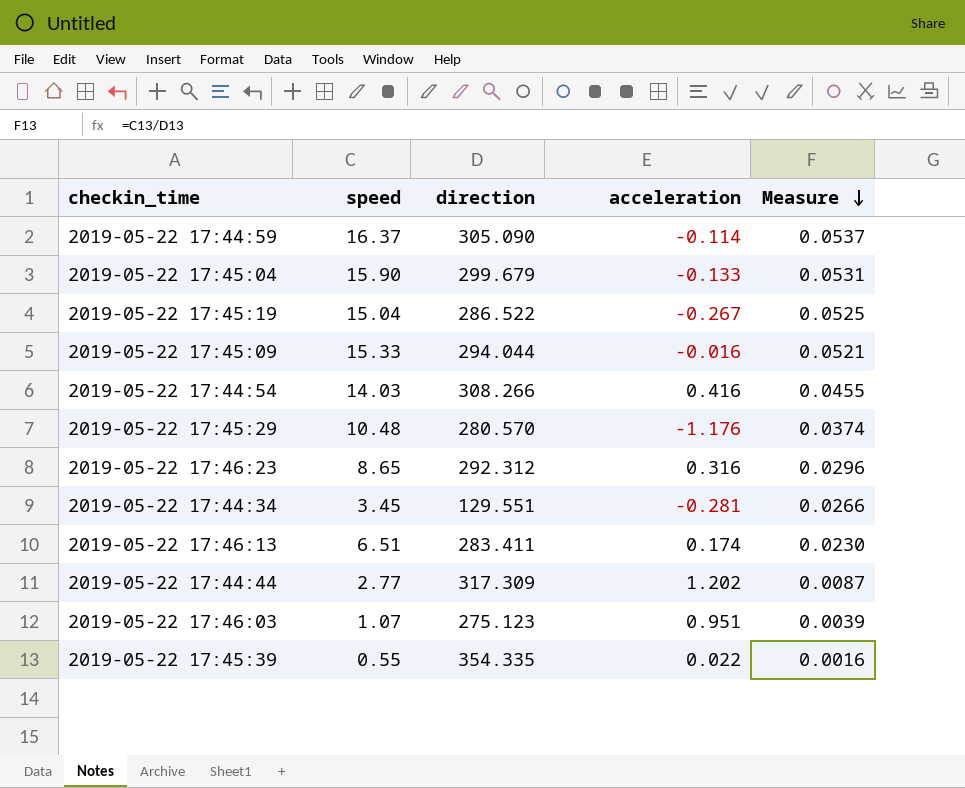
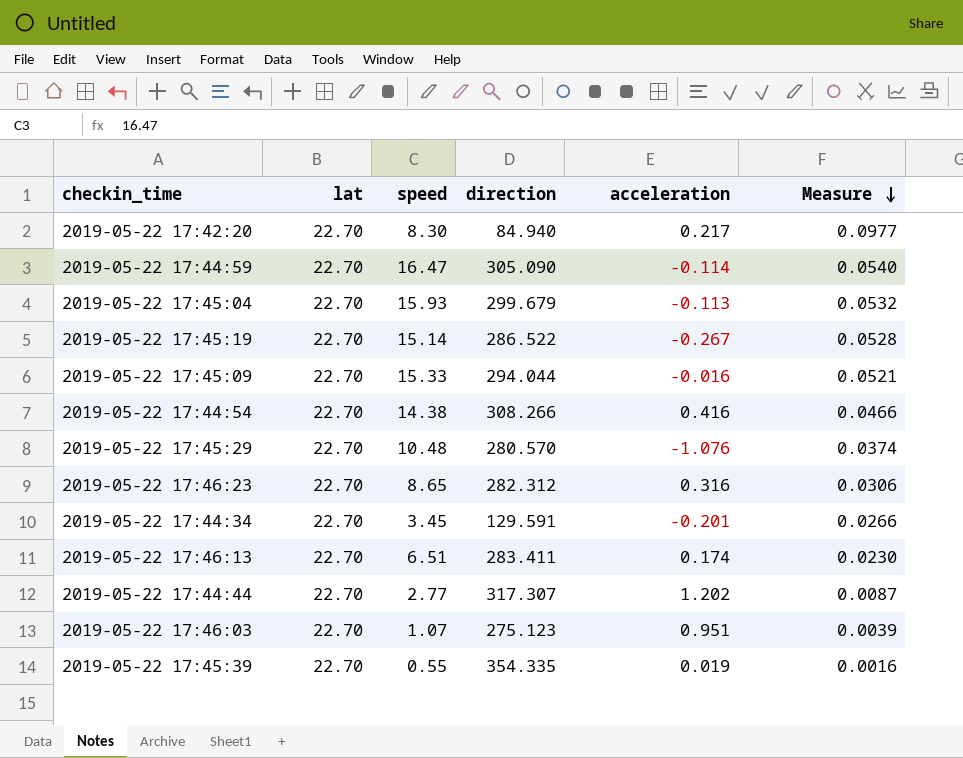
column lat | position: none -> 2
row 2019-05-22 17:42:20: none -> 22.70 | 8.30 | 84.940 | 0.217 | 0.0977
2019-05-22 17:44:59 | speed: 16.37 -> 16.47
2019-05-22 17:44:59 | Measure: 0.0537 -> 0.0540
2019-05-22 17:45:04 | speed: 15.90 -> 15.93
2019-05-22 17:45:04 | acceleration: -0.133 -> -0.113
2019-05-22 17:45:04 | Measure: 0.0531 -> 0.0532
2019-05-22 17:45:19 | speed: 15.04 -> 15.14
2019-05-22 17:45:19 | Measure: 0.0525 -> 0.0528
2019-05-22 17:44:54 | speed: 14.03 -> 14.38
2019-05-22 17:44:54 | Measure: 0.0455 -> 0.0466
2019-05-22 17:45:29 | acceleration: -1.176 -> -1.076
2019-05-22 17:46:23 | direction: 292.312 -> 282.312
2019-05-22 17:46:23 | Measure: 0.0296 -> 0.0306
2019-05-22 17:44:34 | direction: 129.551 -> 129.591
2019-05-22 17:44:34 | acceleration: -0.281 -> -0.201
2019-05-22 17:44:44 | direction: 317.309 -> 317.307
2019-05-22 17:45:39 | acceleration: 0.022 -> 0.019

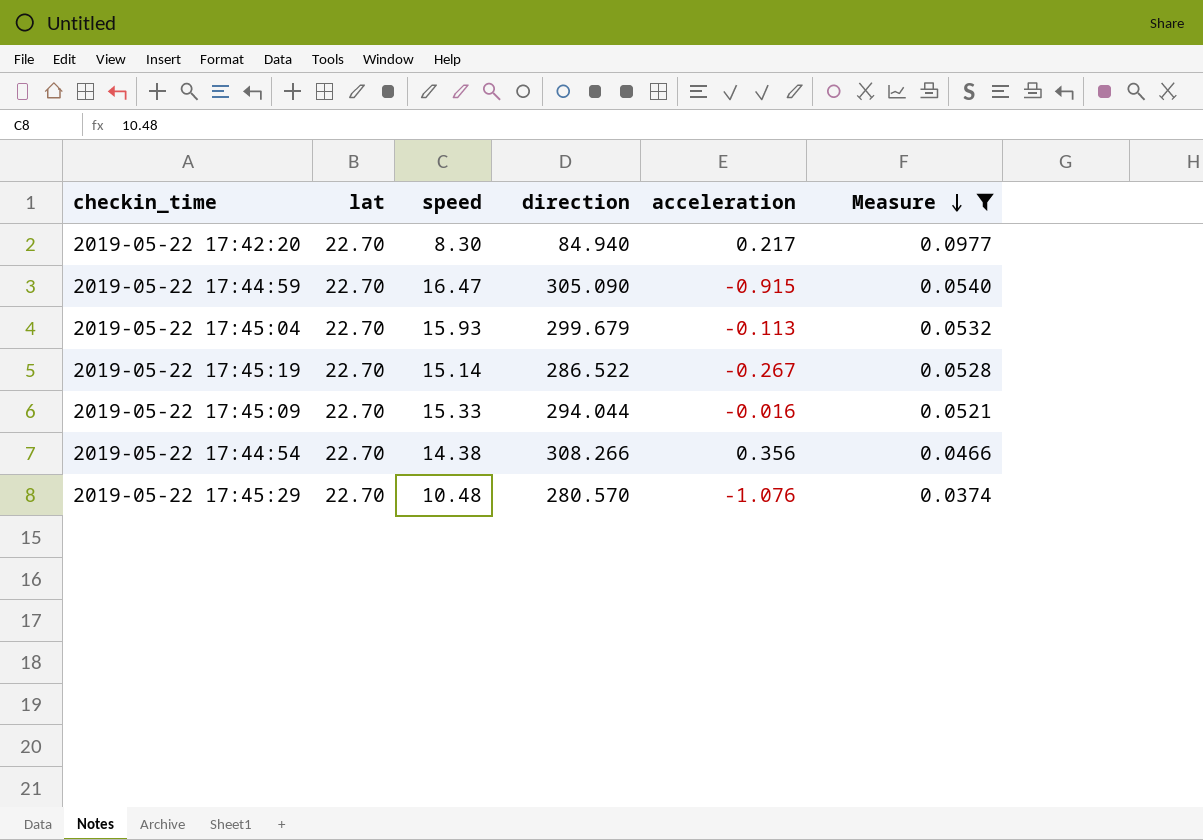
filter: none -> Measure >= 0.0374
2019-05-22 17:44:59 | acceleration: -0.114 -> -0.915
2019-05-22 17:44:54 | acceleration: 0.416 -> 0.356

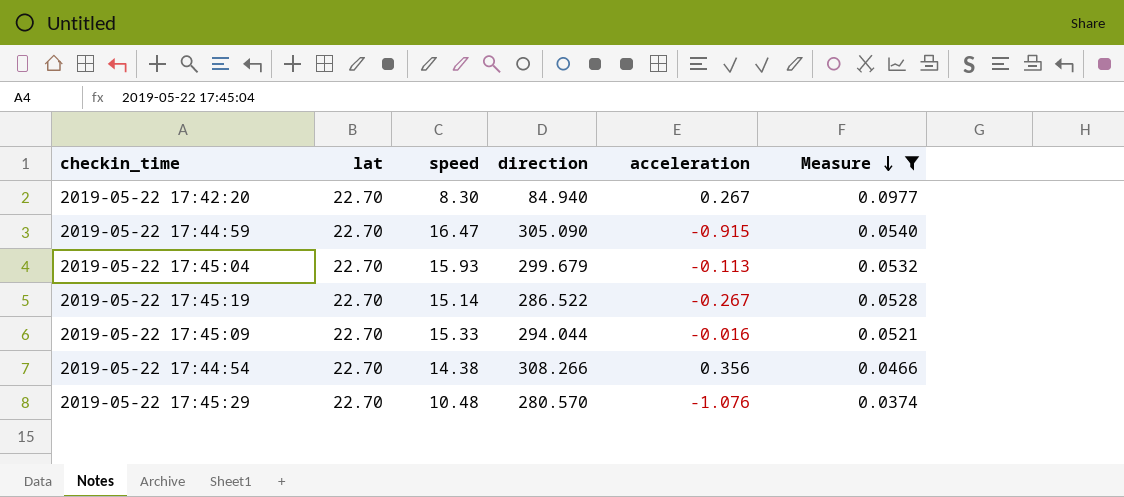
2019-05-22 17:42:20 | acceleration: 0.217 -> 0.267

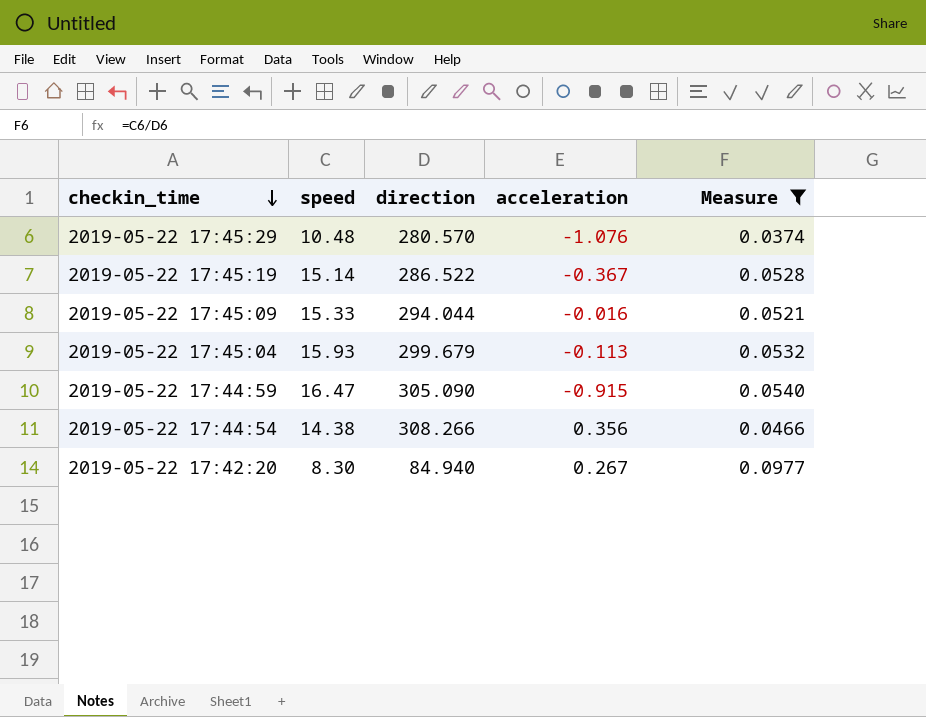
row order: Measure descending -> checkin_time descending
column lat | position: 2 -> none
2019-05-22 17:45:19 | acceleration: -0.267 -> -0.367

